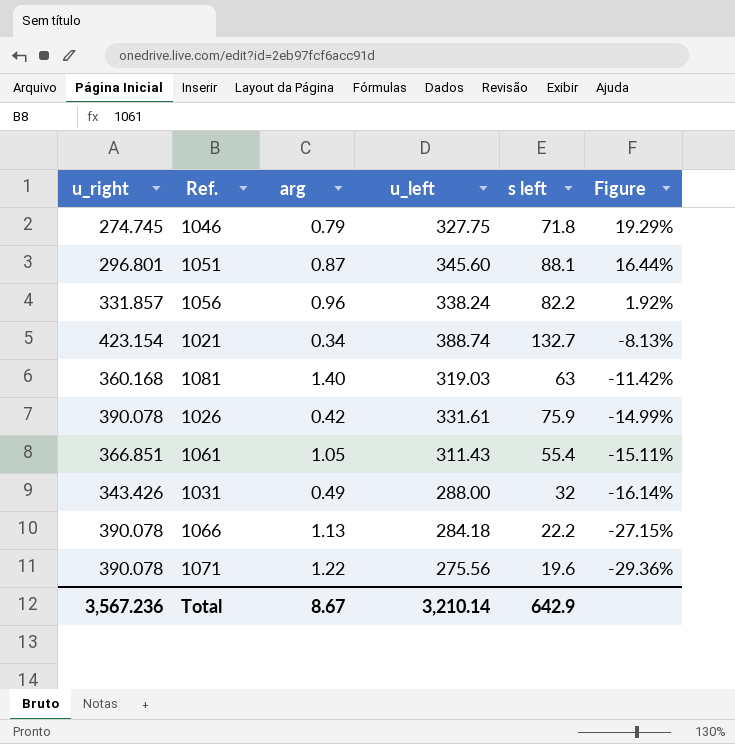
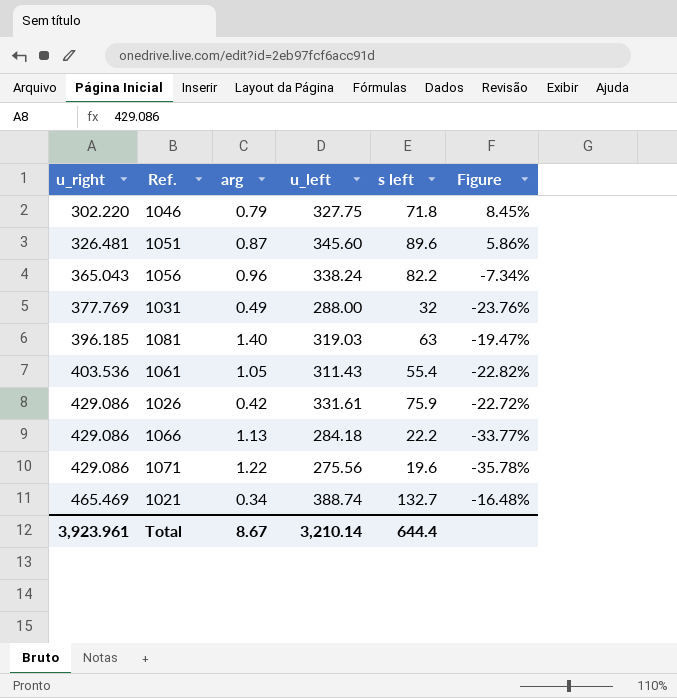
row order: Figure descending -> u_right ascending
1046 | u_right: 274.745 -> 302.220
1046 | Figure: 19.29% -> 8.45%
1051 | u_right: 296.801 -> 326.481
1051 | s left: 88.1 -> 89.6
1051 | Figure: 16.44% -> 5.86%
1056 | u_right: 331.857 -> 365.043
1056 | Figure: 1.92% -> -7.34%
1031 | u_right: 343.426 -> 377.769
1031 | Figure: -16.14% -> -23.76%
1081 | u_right: 360.168 -> 396.185
1081 | Figure: -11.42% -> -19.47%
1061 | u_right: 366.851 -> 403.536
1061 | Figure: -15.11% -> -22.82%
1026 | u_right: 390.078 -> 429.086
1026 | Figure: -14.99% -> -22.72%
1066 | u_right: 390.078 -> 429.086
1066 | Figure: -27.15% -> -33.77%
1071 | u_right: 390.078 -> 429.086
1071 | Figure: -29.36% -> -35.78%
1021 | u_right: 423.154 -> 465.469
1021 | Figure: -8.13% -> -16.48%
Total | u_right: 3,567.236 -> 3,923.961
Total | s left: 642.9 -> 644.4

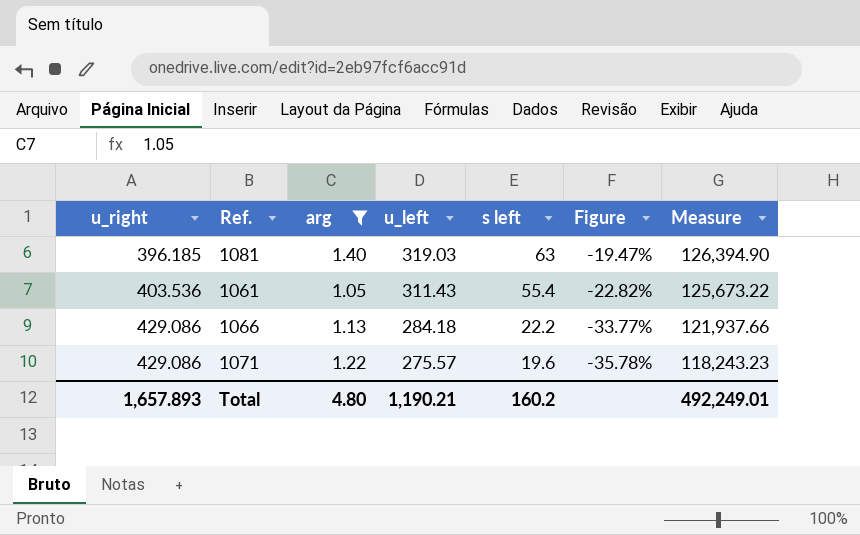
filter: none -> arg >= 1.05
column Measure | formula: none -> [u_right] * [u_left]
1071 | u_left: 275.56 -> 275.57
Total | u_right: 3,923.961 -> 1,657.893
Total | arg: 8.67 -> 4.80
Total | u_left: 3,210.14 -> 1,190.21
Total | s left: 644.4 -> 160.2

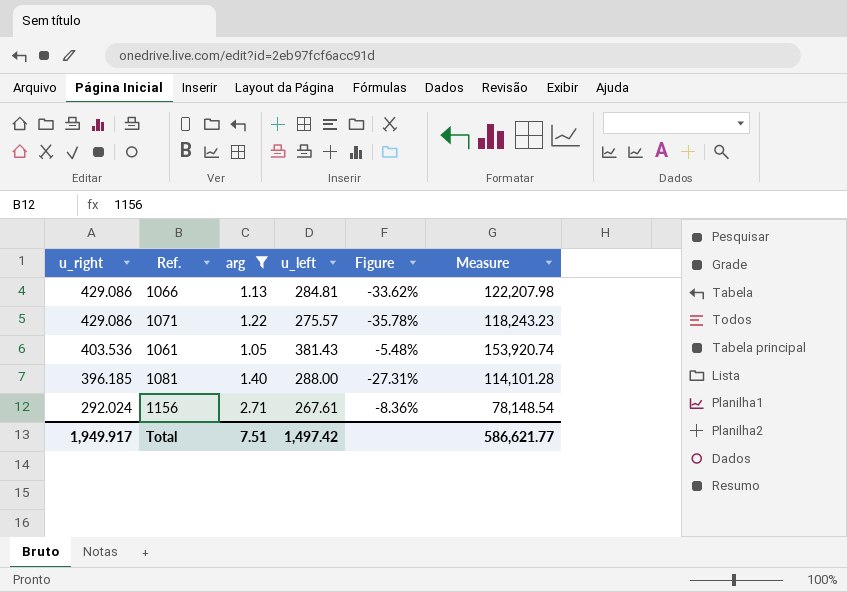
row order: u_right ascending -> u_right descending
column s left | position: 5 -> none
1066 | u_left: 284.18 -> 284.81
1066 | Figure: -33.77% -> -33.62%
1066 | Measure: 121,937.66 -> 122,207.98
1061 | u_left: 311.43 -> 381.43
1061 | Figure: -22.82% -> -5.48%
1061 | Measure: 125,673.22 -> 153,920.74
1081 | u_left: 319.03 -> 288.00
1081 | Figure: -19.47% -> -27.31%
1081 | Measure: 126,394.90 -> 114,101.28
row 1156: none -> 292.024 | 2.71 | 267.61 | -8.36% | 78,148.54
Total | u_right: 1,657.893 -> 1,949.917
Total | arg: 4.80 -> 7.51
Total | u_left: 1,190.21 -> 1,497.42
Total | Measure: 492,249.01 -> 586,621.77

